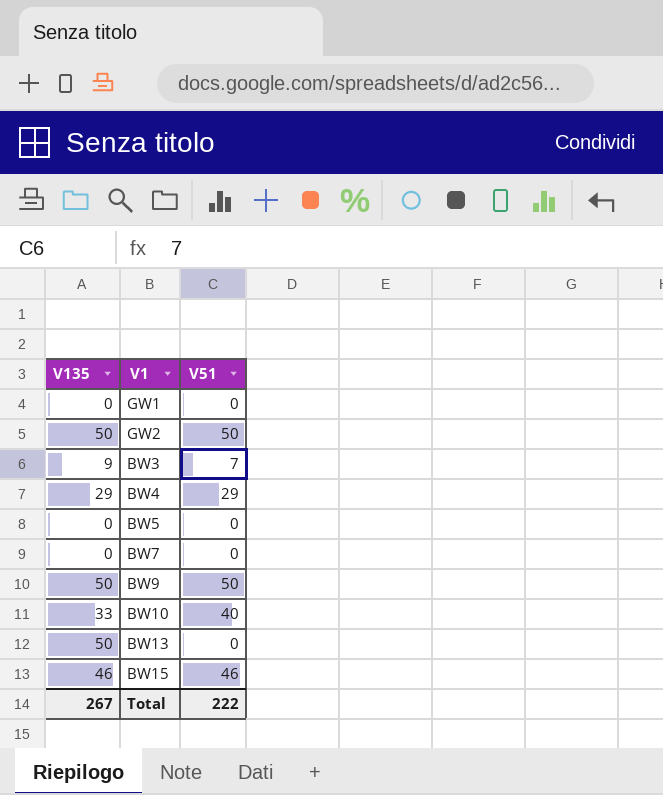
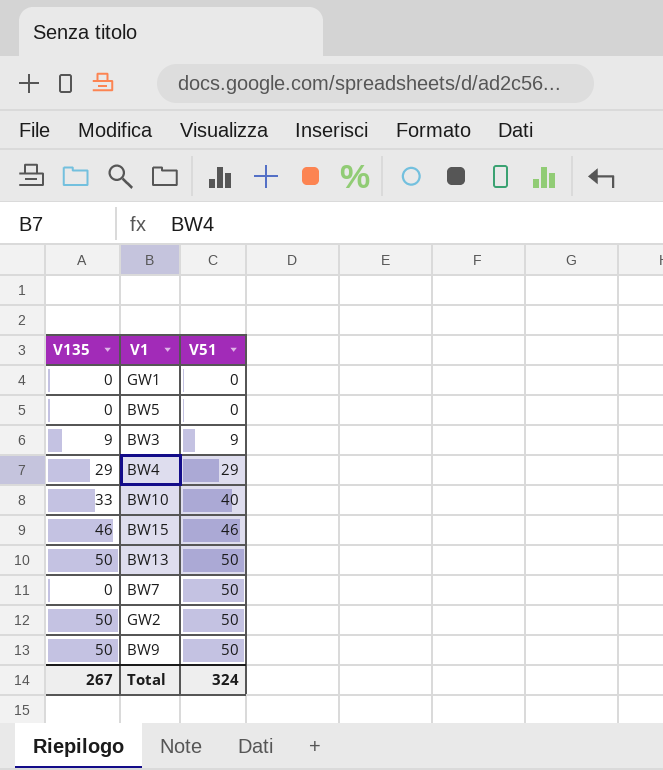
row order: none -> V51 ascending
BW3 | V51: 7 -> 9
BW13 | V51: 0 -> 50
BW7 | V51: 0 -> 50
Total | V51: 222 -> 324

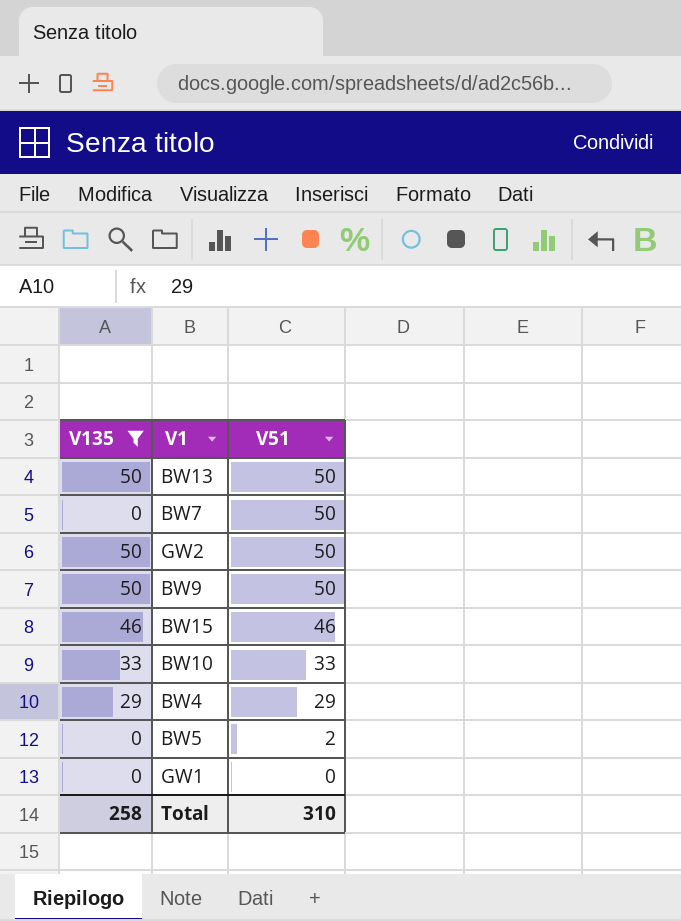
filter: none -> V135 != 9
row order: V51 ascending -> V51 descending
BW10 | V51: 40 -> 33
BW5 | V51: 0 -> 2
Total | V135: 267 -> 258
Total | V51: 324 -> 310

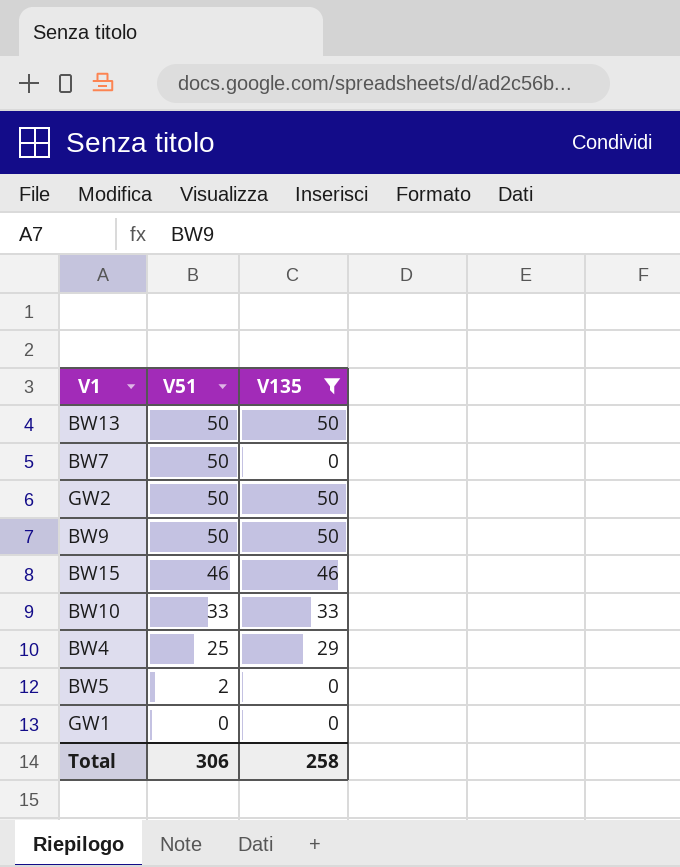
column V135 | position: 1 -> 3
BW4 | V51: 29 -> 25
Total | V51: 310 -> 306

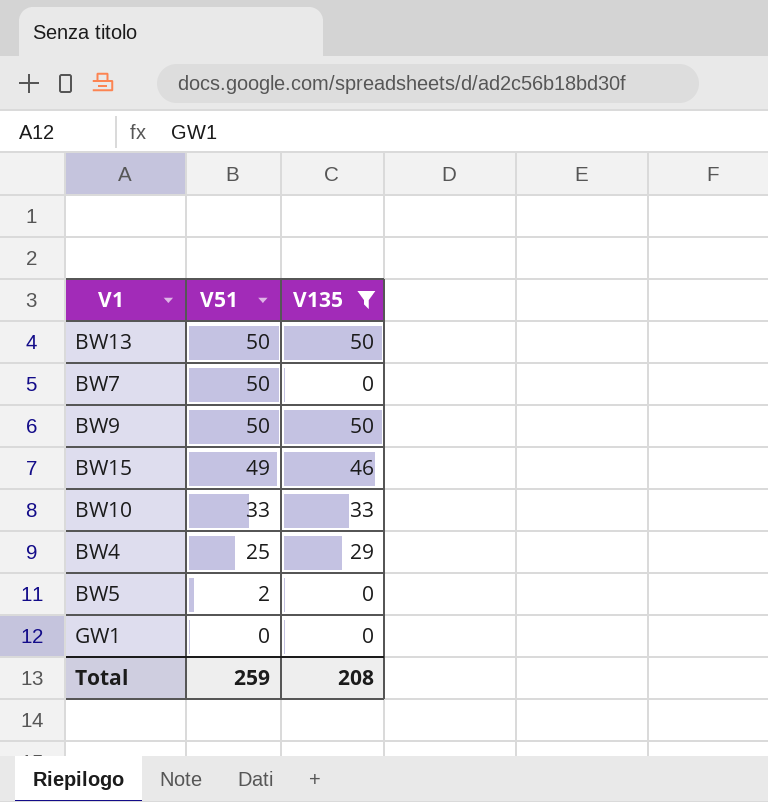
row GW2: 50 | 50 -> none
BW15 | V51: 46 -> 49
Total | V51: 306 -> 259
Total | V135: 258 -> 208

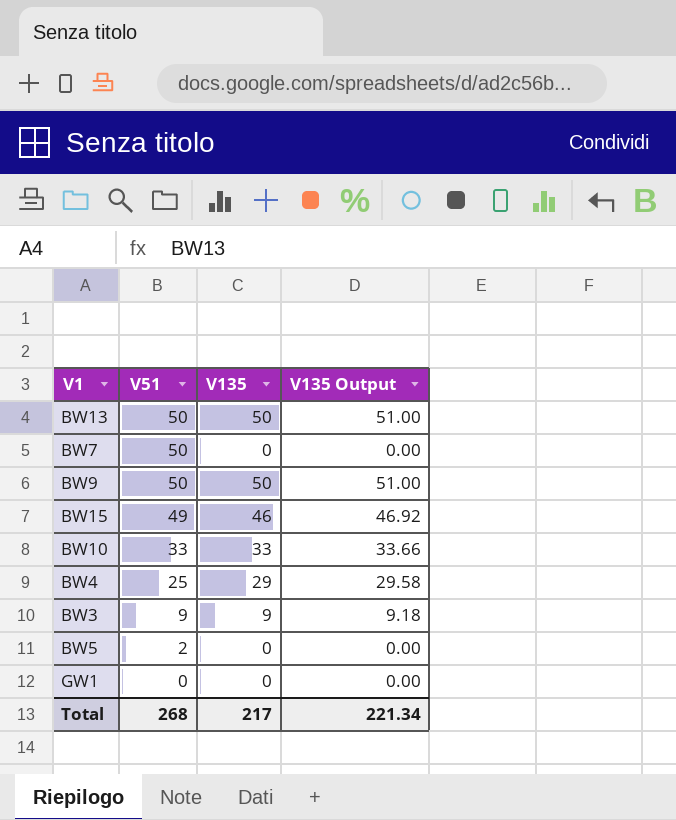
filter: V135 != 9 -> none
column V135 Output | formula: none -> [V135] * 1.02
Total | V51: 259 -> 268
Total | V135: 208 -> 217

